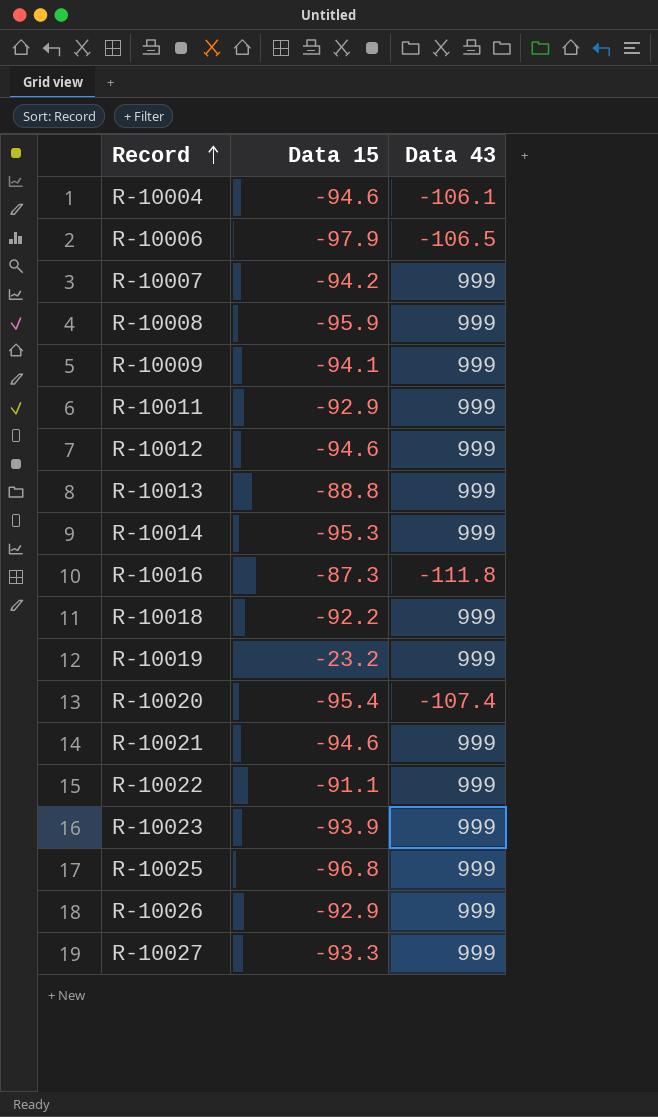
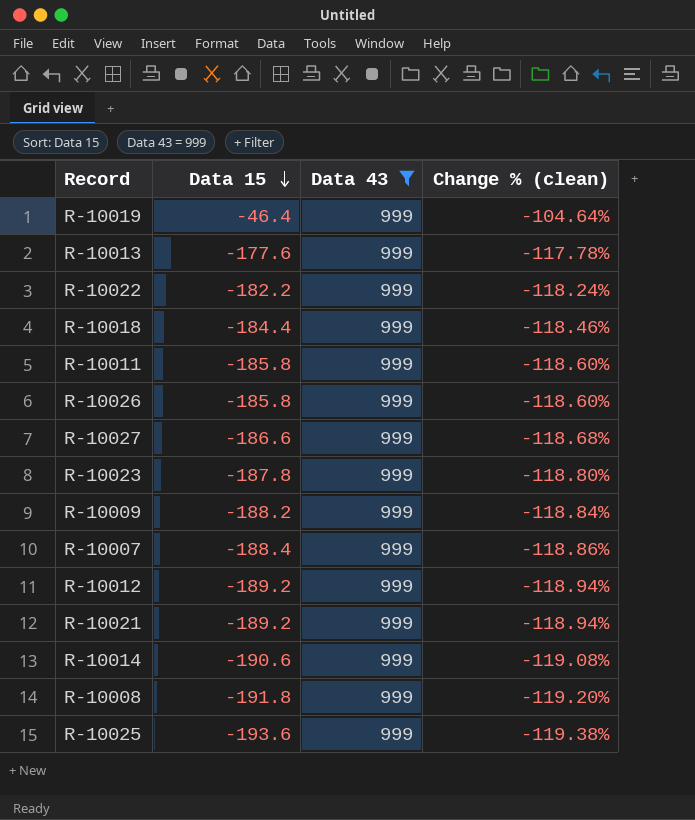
filter: none -> Data 43 = 999
row order: Record ascending -> Data 15 descending
column Change % (clean) | formula: none -> ([Data 15] - [Data 43]) / [Data 43]
R-10019 | Data 15: -23.2 -> -46.4
R-10013 | Data 15: -88.8 -> -177.6
R-10022 | Data 15: -91.1 -> -182.2
R-10018 | Data 15: -92.2 -> -184.4
R-10011 | Data 15: -92.9 -> -185.8
R-10026 | Data 15: -92.9 -> -185.8
R-10027 | Data 15: -93.3 -> -186.6
R-10023 | Data 15: -93.9 -> -187.8
R-10009 | Data 15: -94.1 -> -188.2
R-10007 | Data 15: -94.2 -> -188.4
R-10012 | Data 15: -94.6 -> -189.2
R-10021 | Data 15: -94.6 -> -189.2
R-10014 | Data 15: -95.3 -> -190.6
R-10008 | Data 15: -95.9 -> -191.8
R-10025 | Data 15: -96.8 -> -193.6

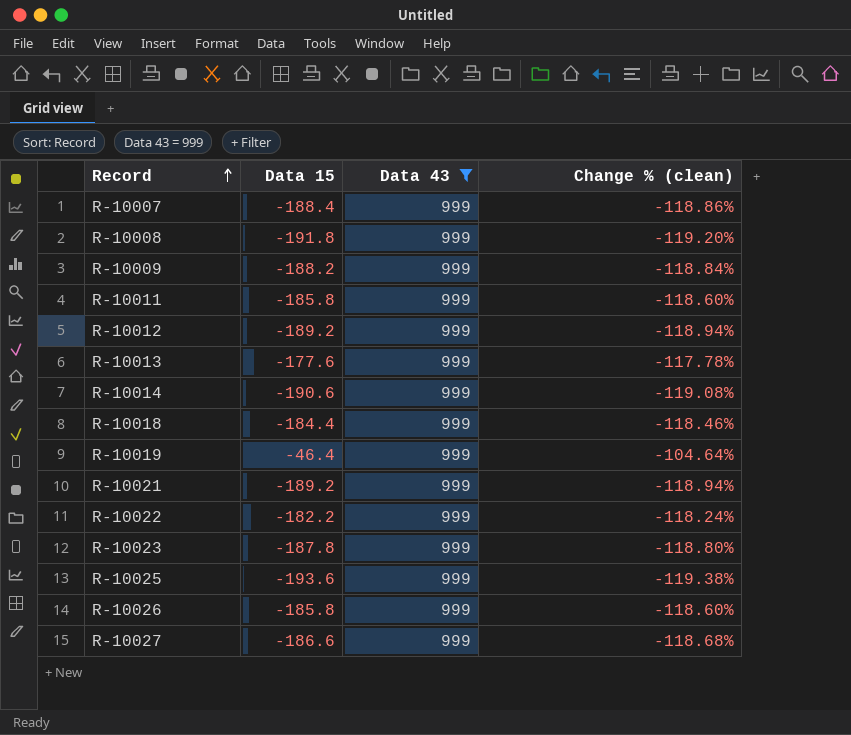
row order: Data 15 descending -> Record ascending

